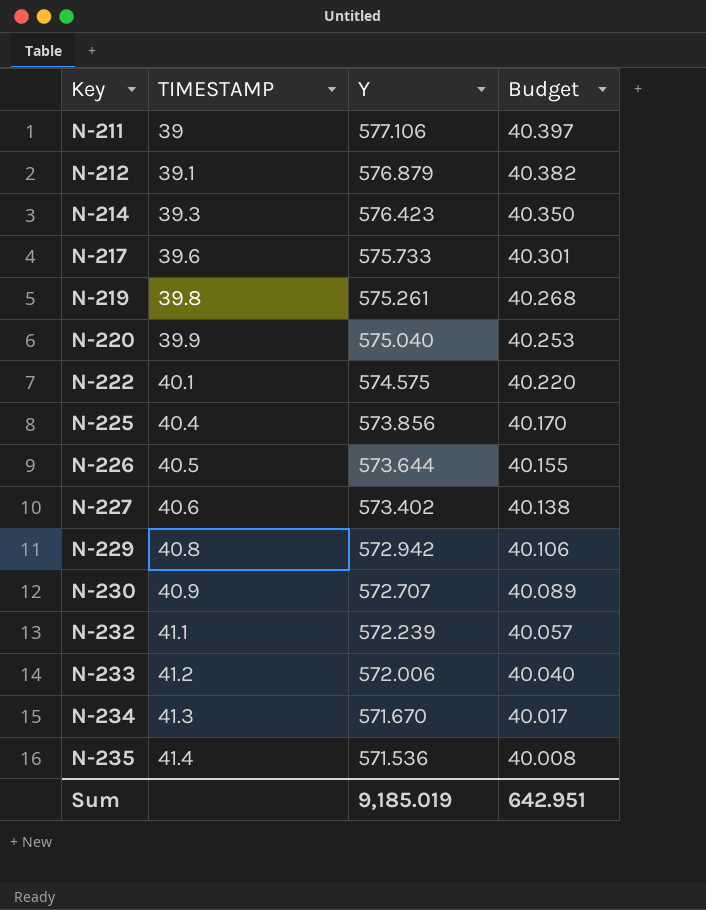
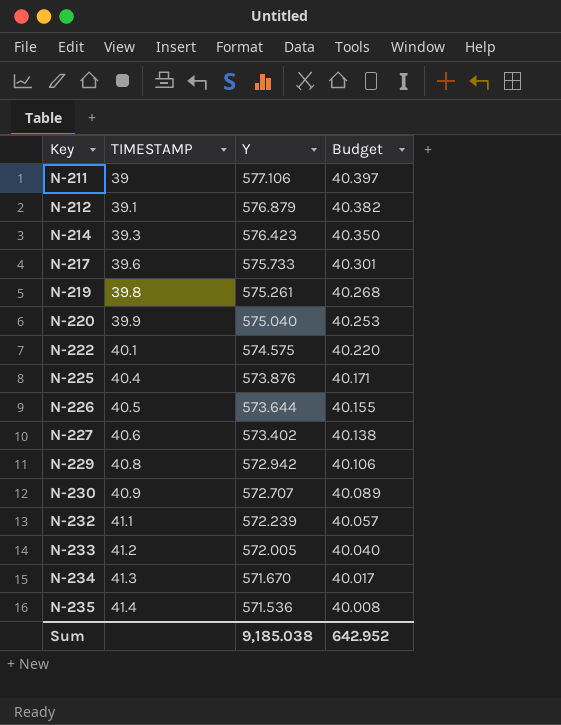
N-225 | Y: 573.856 -> 573.876
N-225 | Budget: 40.170 -> 40.171
N-233 | Y: 572.006 -> 572.005
Sum | Y: 9,185.019 -> 9,185.038
Sum | Budget: 642.951 -> 642.952

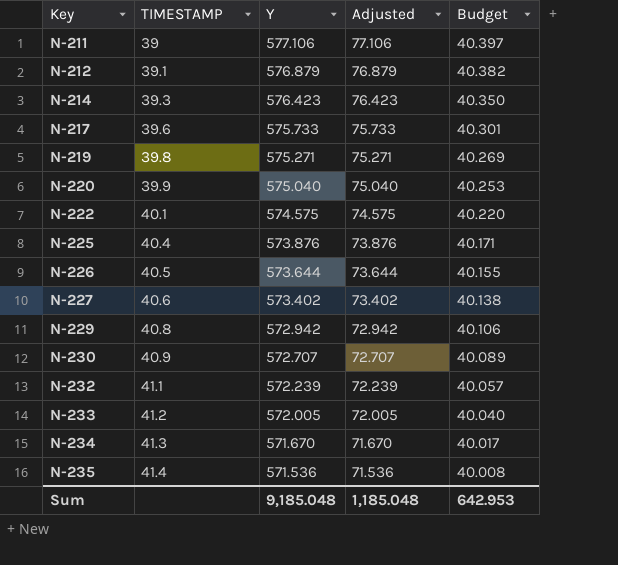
column Adjusted | formula: none -> [Y] - 500
N-219 | Y: 575.261 -> 575.271
N-219 | Budget: 40.268 -> 40.269
Sum | Y: 9,185.038 -> 9,185.048
Sum | Budget: 642.952 -> 642.953

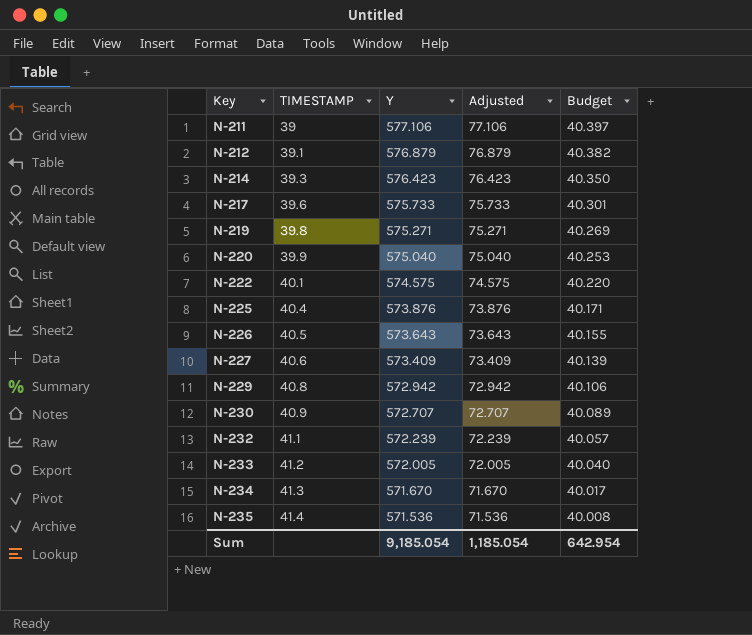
N-226 | Y: 573.644 -> 573.643
N-226 | Adjusted: 73.644 -> 73.643
N-227 | Y: 573.402 -> 573.409
N-227 | Adjusted: 73.402 -> 73.409
N-227 | Budget: 40.138 -> 40.139
Sum | Y: 9,185.048 -> 9,185.054
Sum | Adjusted: 1,185.048 -> 1,185.054
Sum | Budget: 642.953 -> 642.954

